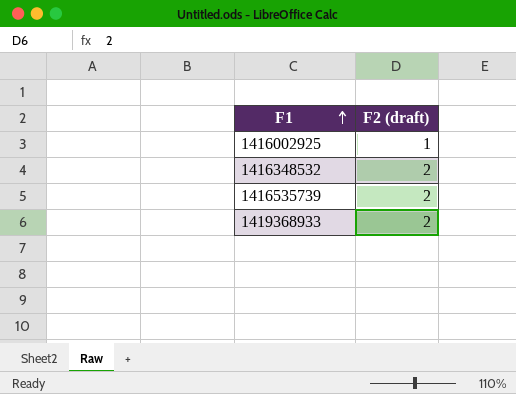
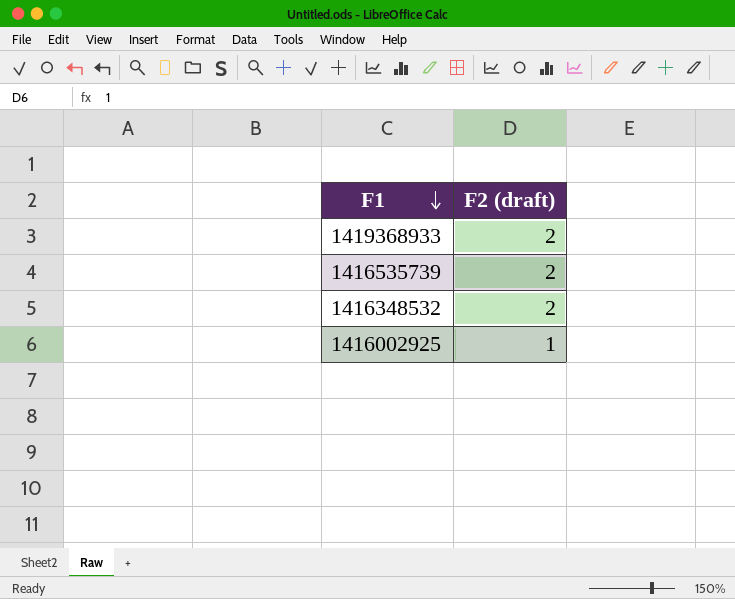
row order: F1 ascending -> F1 descending

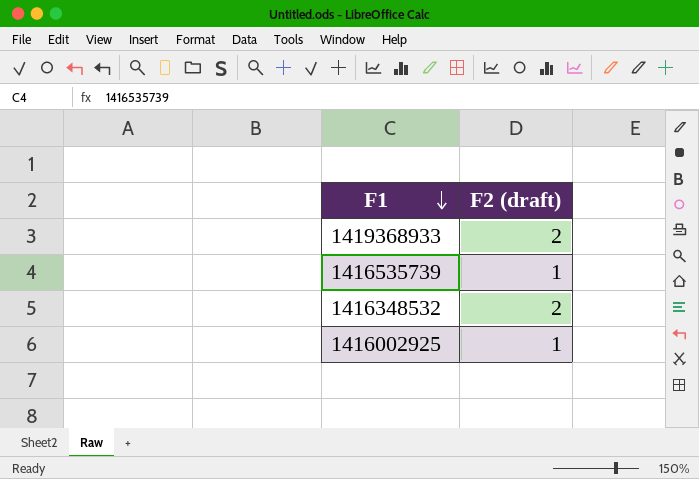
1416535739 | F2 (draft): 2 -> 1

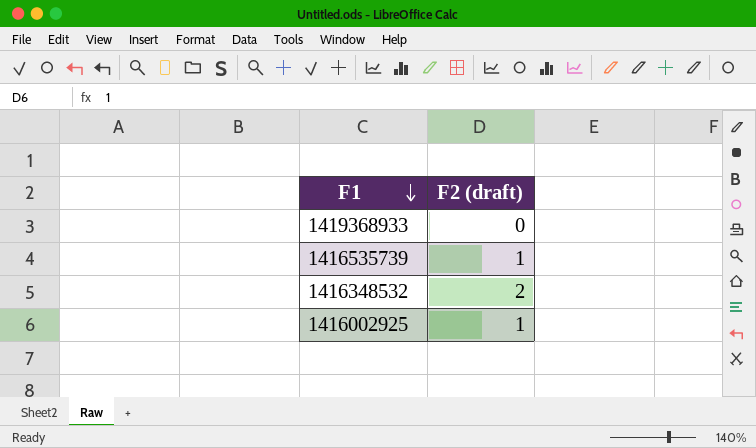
1419368933 | F2 (draft): 2 -> 0

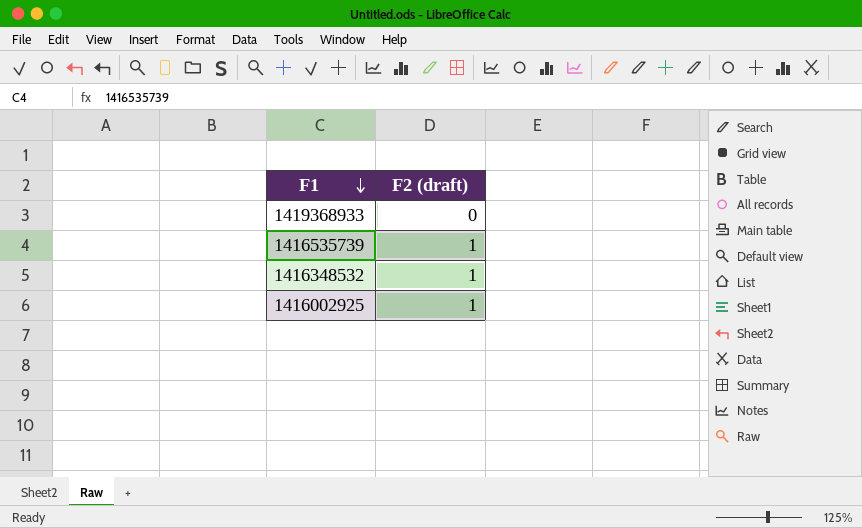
1416348532 | F2 (draft): 2 -> 1

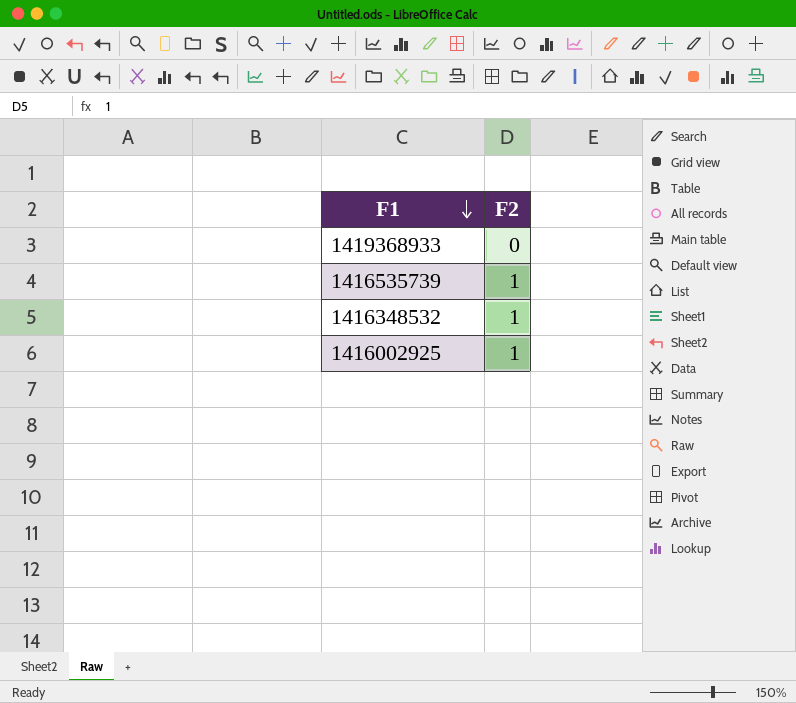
column name: F2 (draft) -> F2

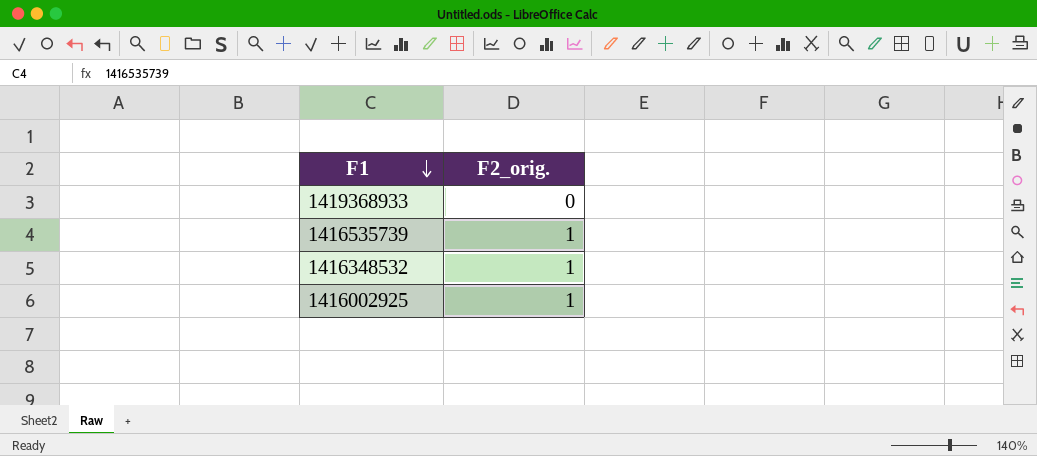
column name: F2 -> F2_orig.

